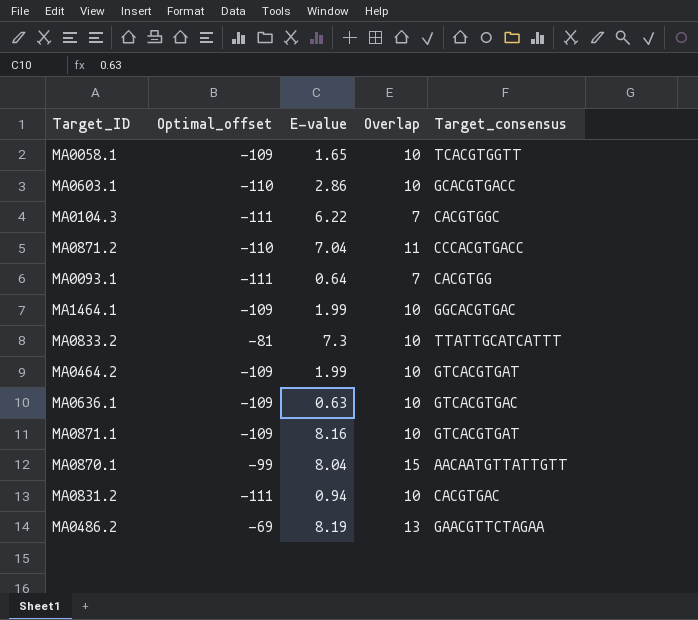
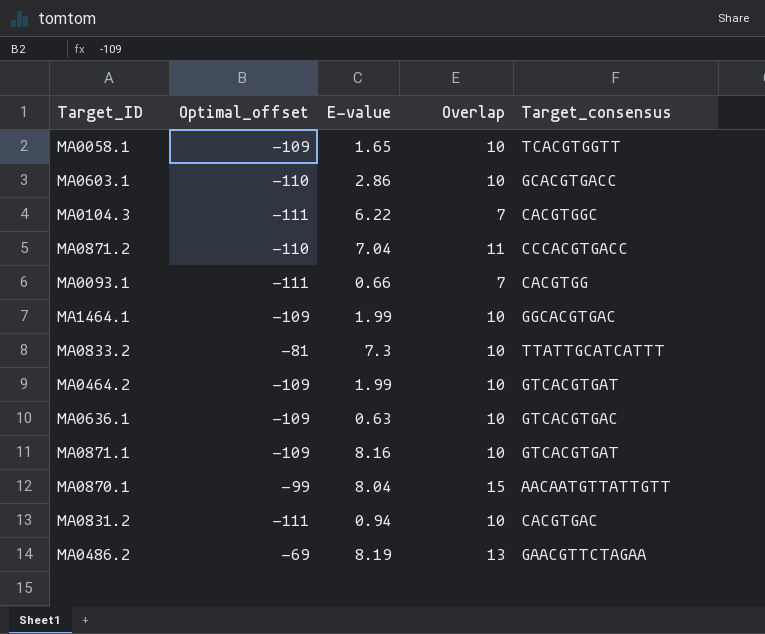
MA0093.1 | E-value: 0.64 -> 0.66

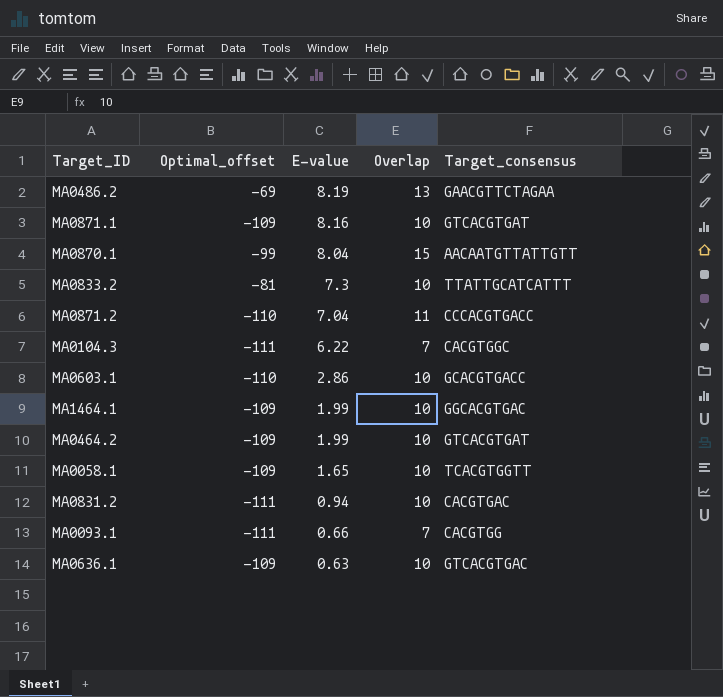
row order: none -> E-value descending

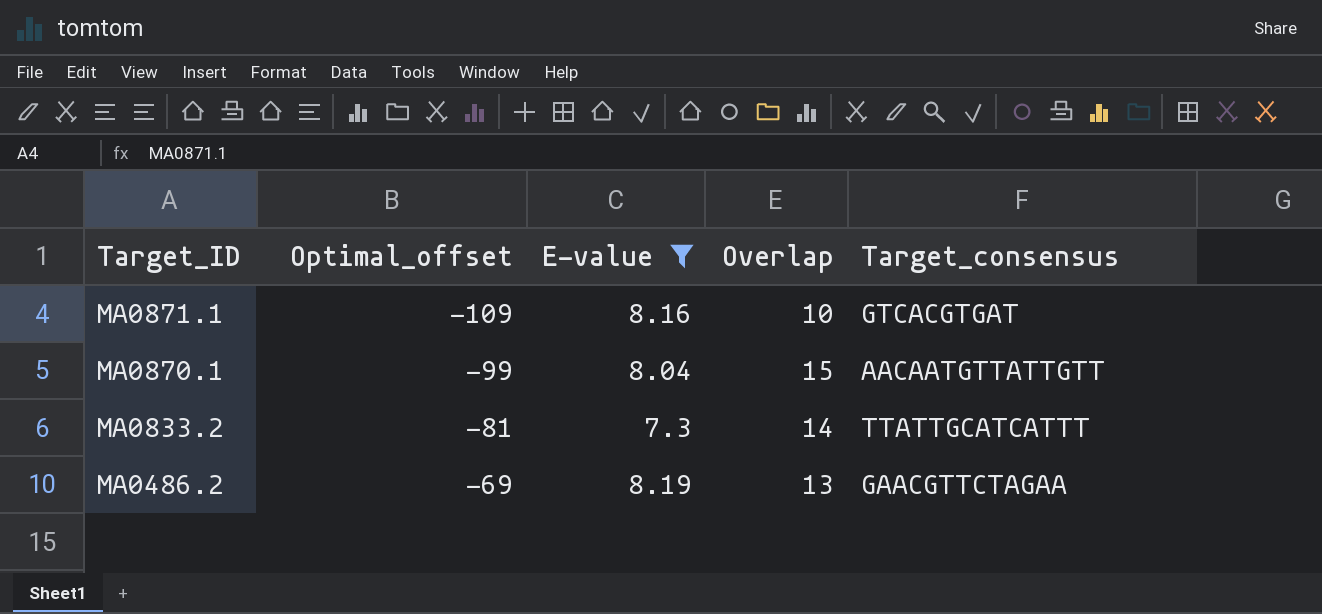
filter: none -> E-value >= 7.3
row order: E-value descending -> Target_ID descending
MA0833.2 | Overlap: 10 -> 14

